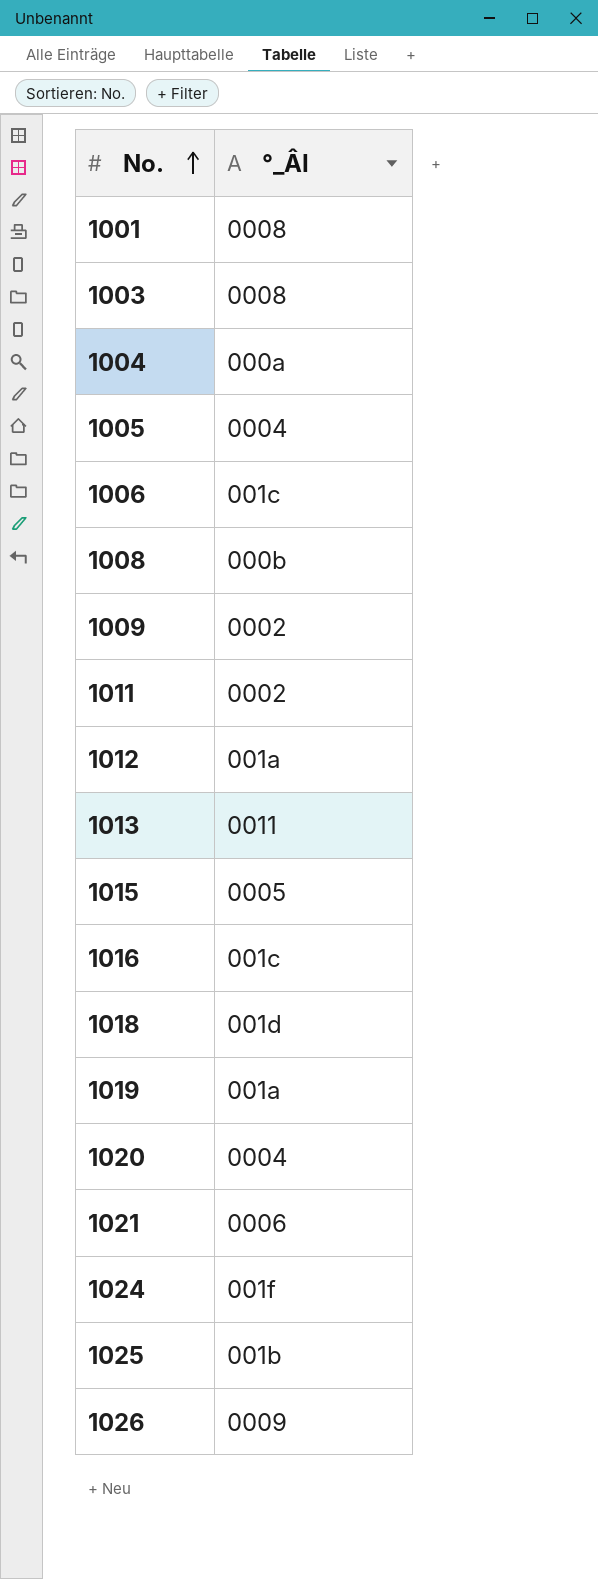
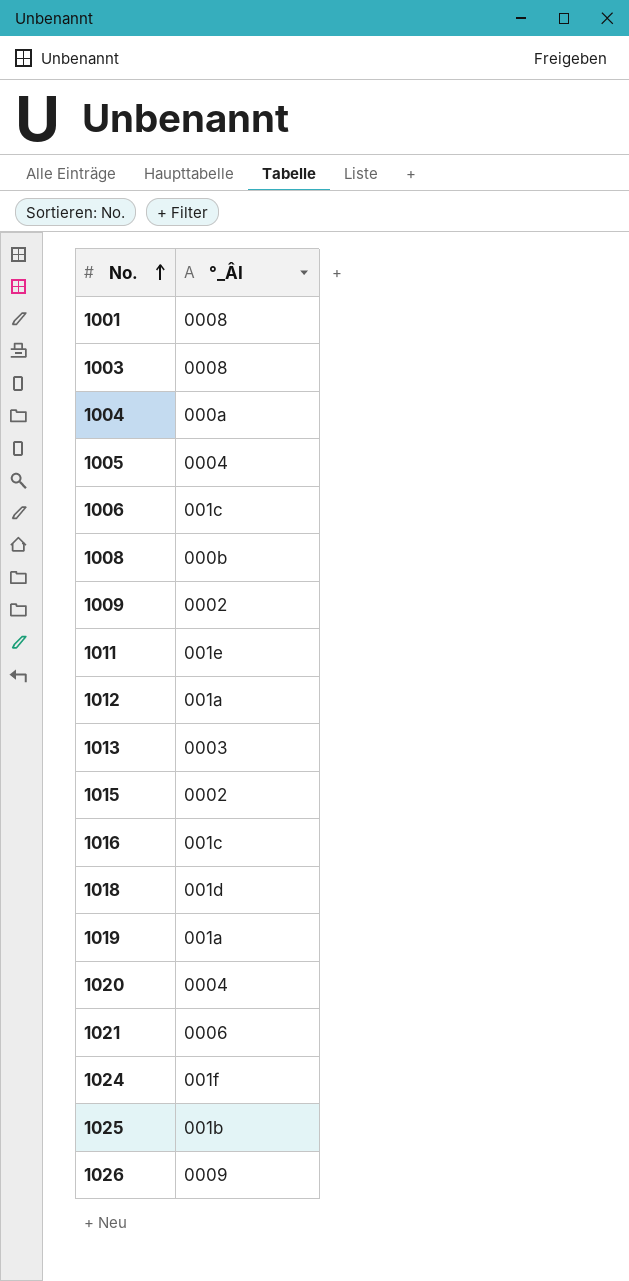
1011 | °_ÂI: 0002 -> 001e
1013 | °_ÂI: 0011 -> 0003
1015 | °_ÂI: 0005 -> 0002

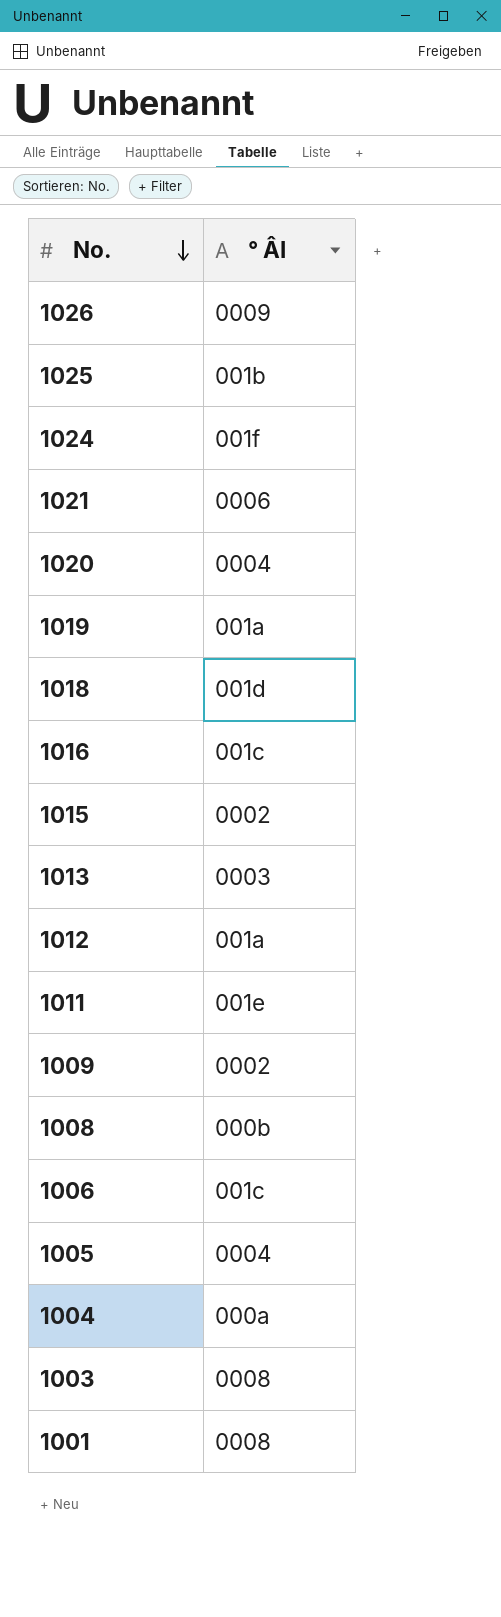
row order: No. ascending -> No. descending
column name: °_ÂI -> ° ÂI

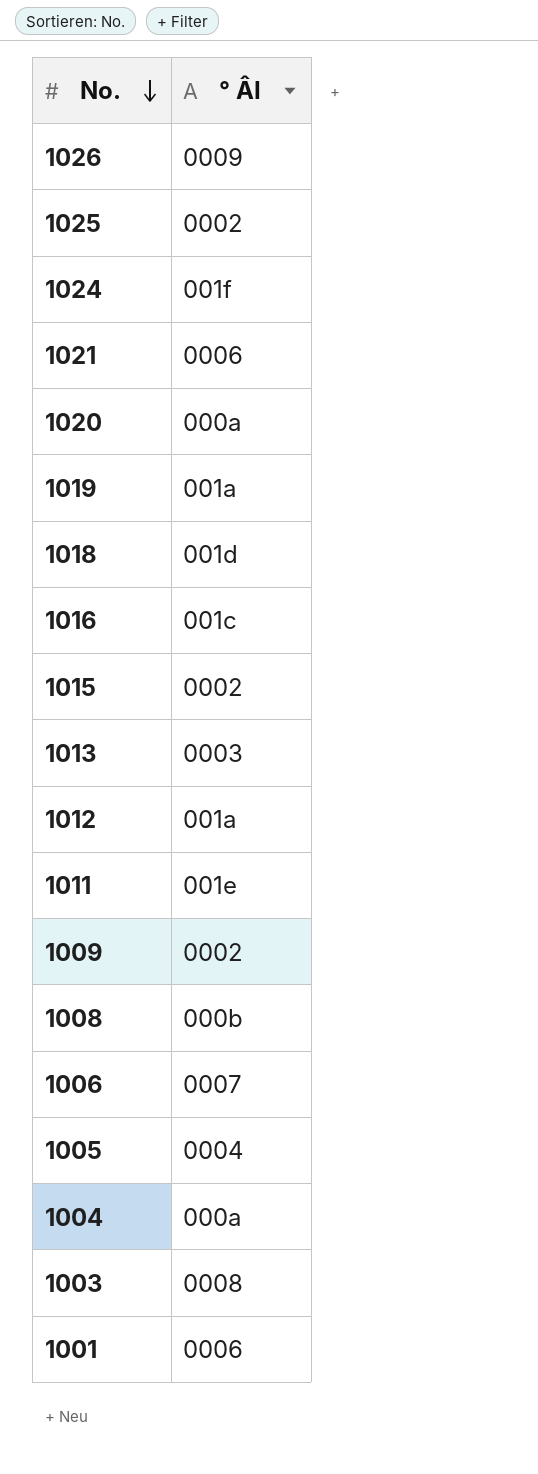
1025 | ° ÂI: 001b -> 0002
1020 | ° ÂI: 0004 -> 000a
1006 | ° ÂI: 001c -> 0007
1001 | ° ÂI: 0008 -> 0006

